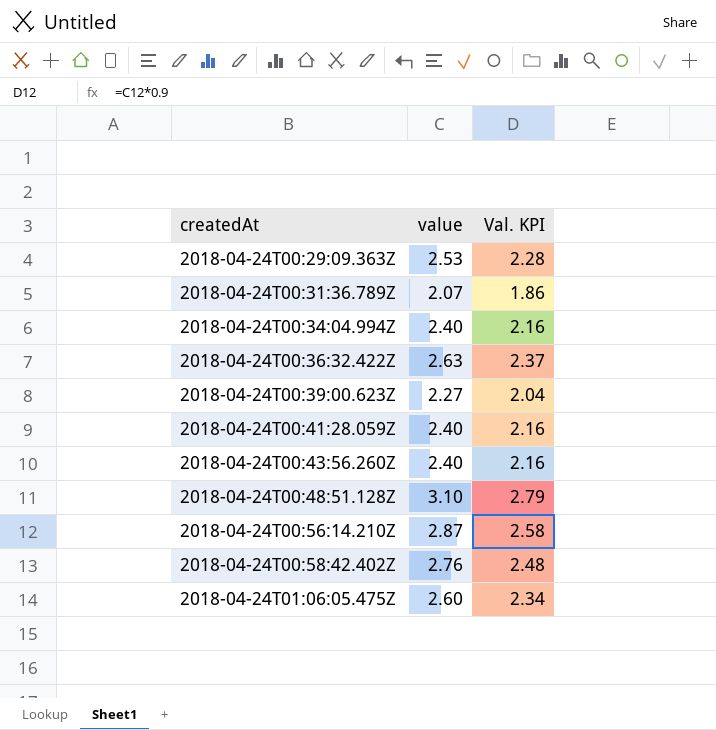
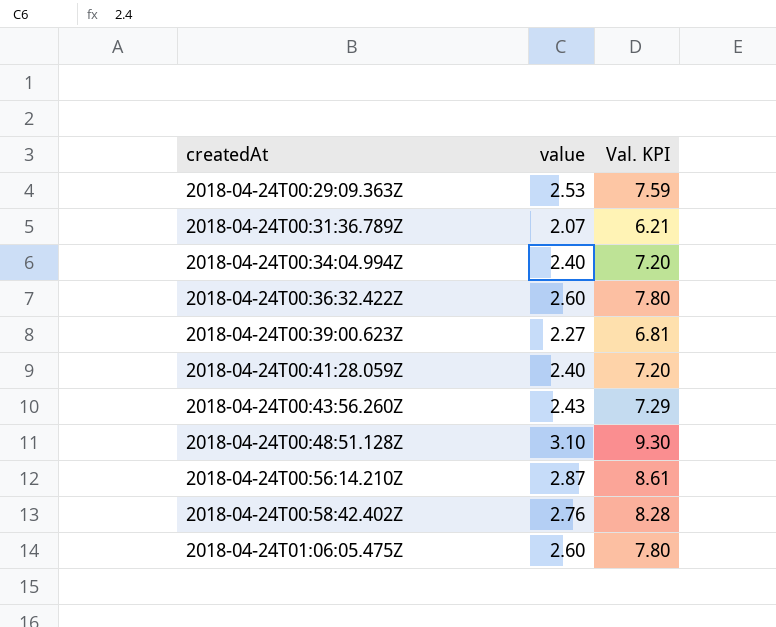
column Val. KPI | formula: [value] * 0.9 -> [value] * 3
2018-04-24T00:36:32.422Z | value: 2.63 -> 2.60
2018-04-24T00:43:56.260Z | value: 2.40 -> 2.43

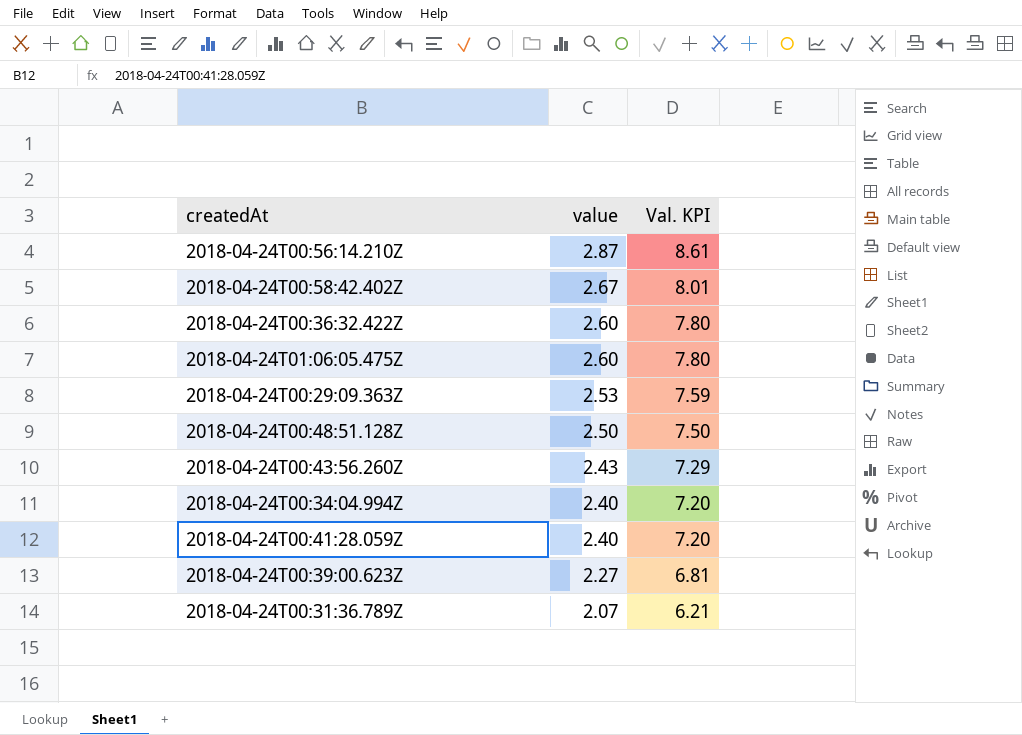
row order: createdAt ascending -> value descending
2018-04-24T00:58:42.402Z | value: 2.76 -> 2.67
2018-04-24T00:58:42.402Z | Val. KPI: 8.28 -> 8.01
2018-04-24T00:48:51.128Z | value: 3.10 -> 2.50
2018-04-24T00:48:51.128Z | Val. KPI: 9.30 -> 7.50

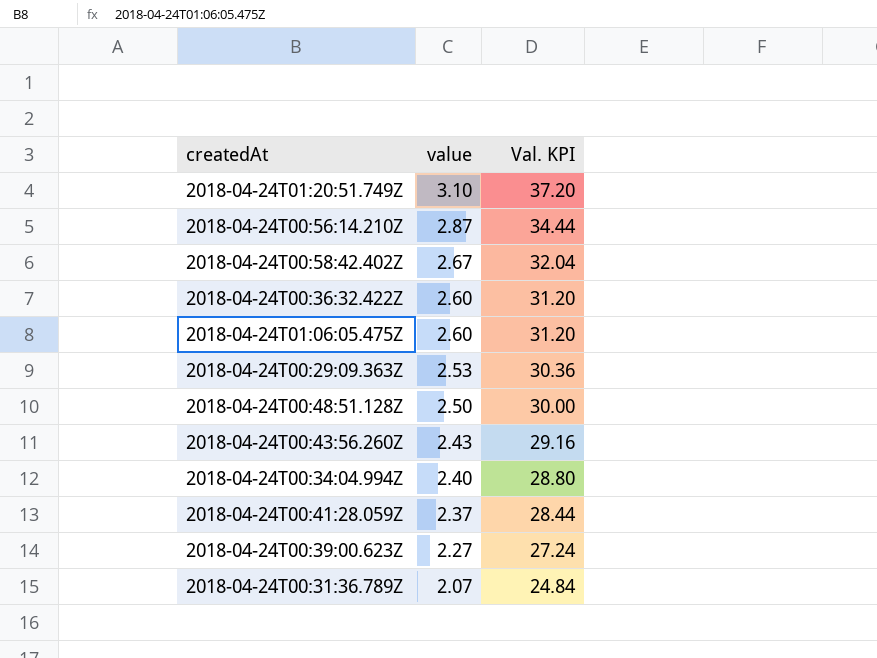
column Val. KPI | formula: [value] * 3 -> [value] * 12
row 2018-04-24T01:20:51.749Z: none -> 3.10 | 37.20
2018-04-24T00:41:28.059Z | value: 2.40 -> 2.37

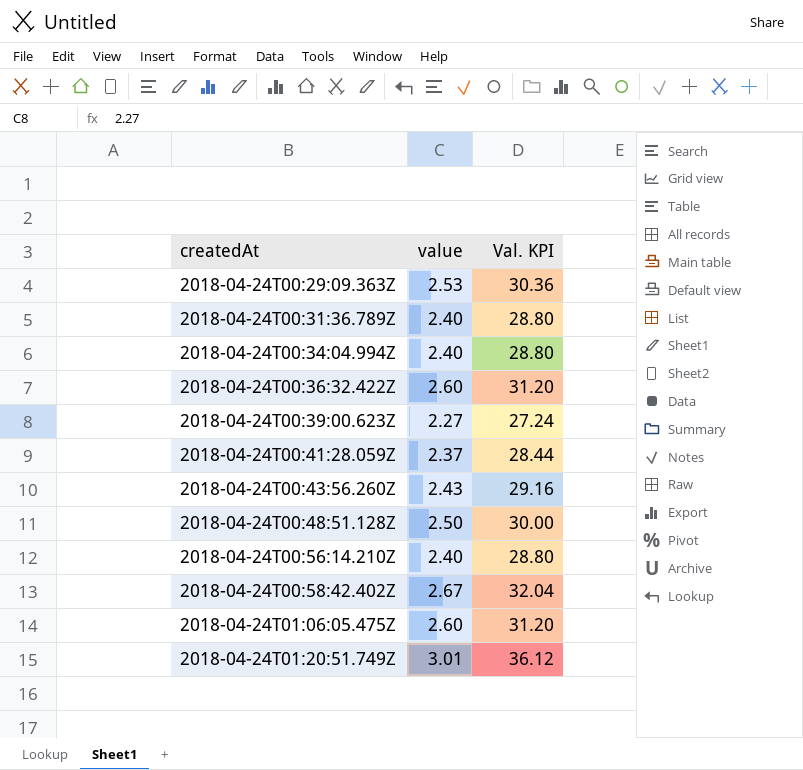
row order: value descending -> createdAt ascending
2018-04-24T00:31:36.789Z | value: 2.07 -> 2.40
2018-04-24T00:31:36.789Z | Val. KPI: 24.84 -> 28.80
2018-04-24T00:56:14.210Z | value: 2.87 -> 2.40
2018-04-24T00:56:14.210Z | Val. KPI: 34.44 -> 28.80
2018-04-24T01:20:51.749Z | value: 3.10 -> 3.01
2018-04-24T01:20:51.749Z | Val. KPI: 37.20 -> 36.12

